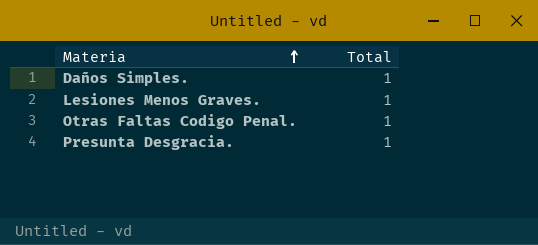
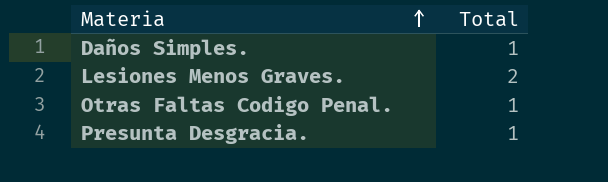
Lesiones Menos Graves. | Total: 1 -> 2

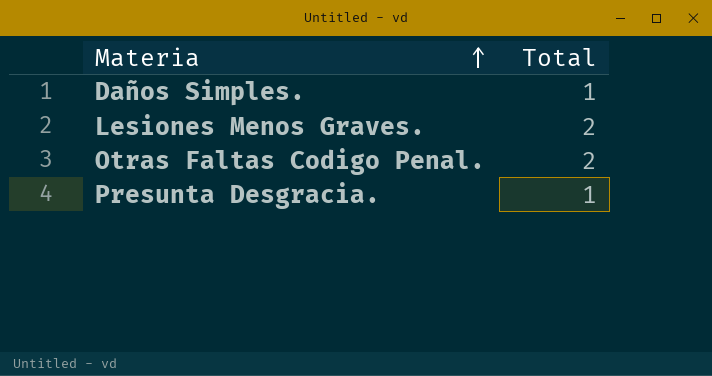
Otras Faltas Codigo Penal. | Total: 1 -> 2

